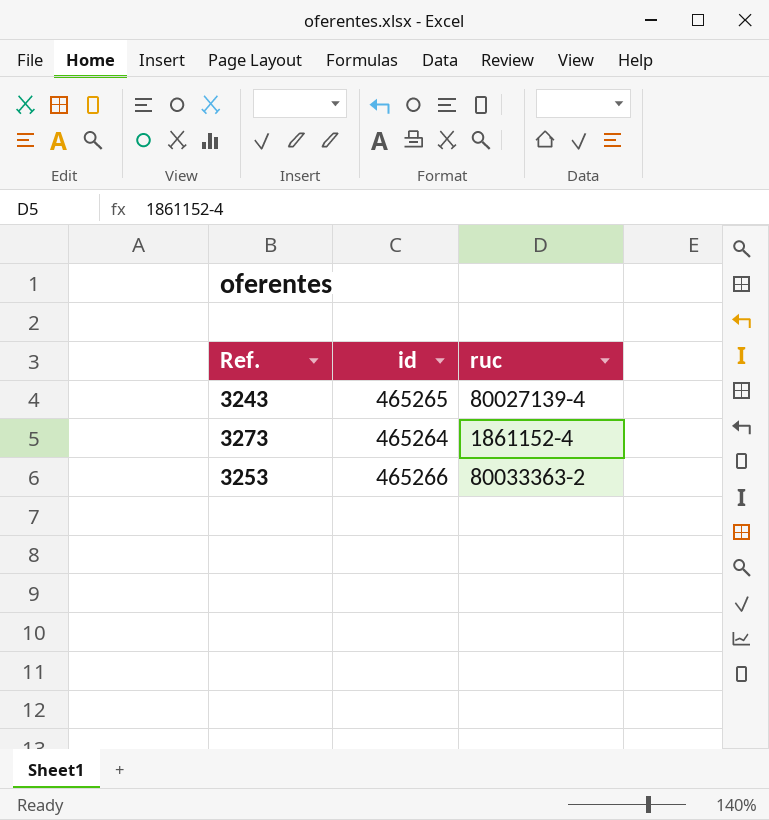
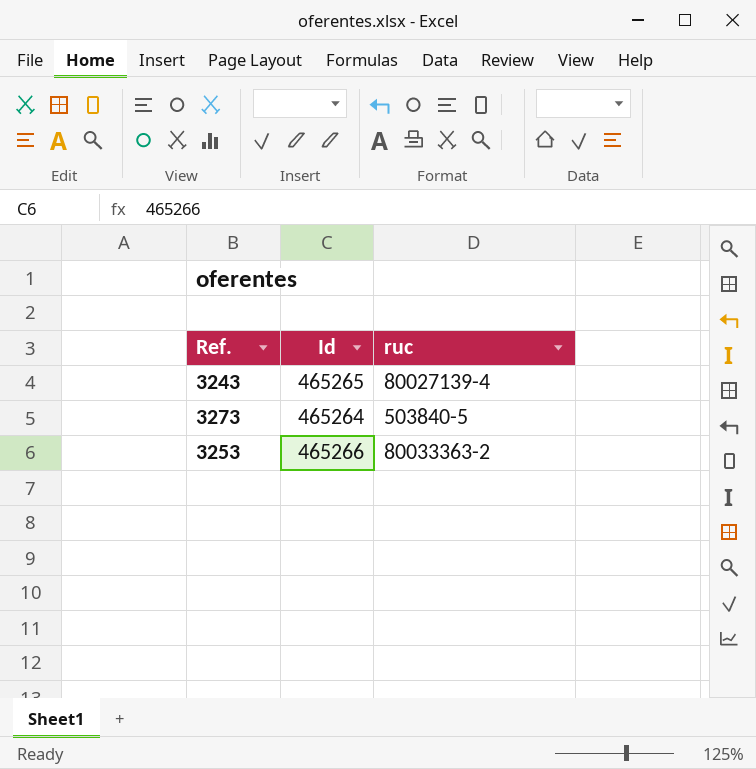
column name: id -> Id
3273 | ruc: 1861152-4 -> 503840-5

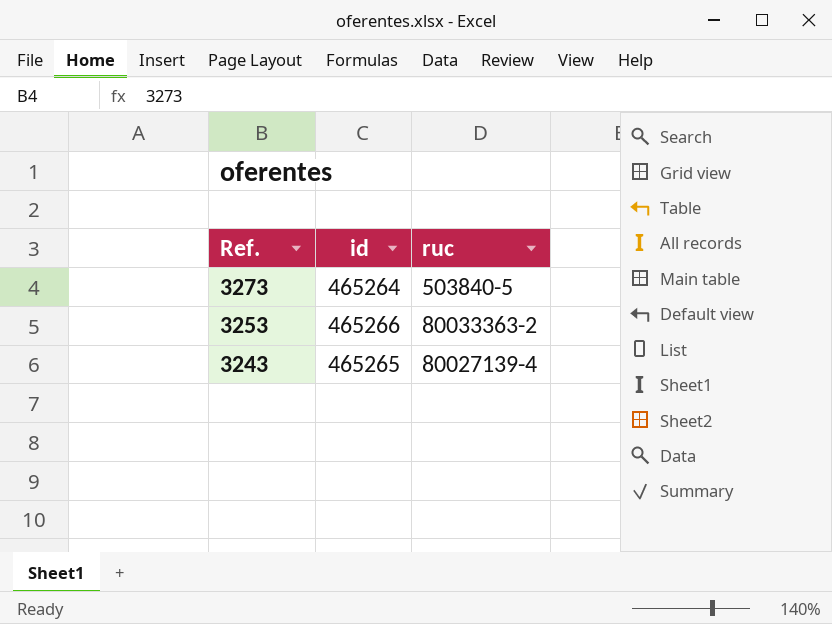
row order: none -> Ref. descending
column name: Id -> id

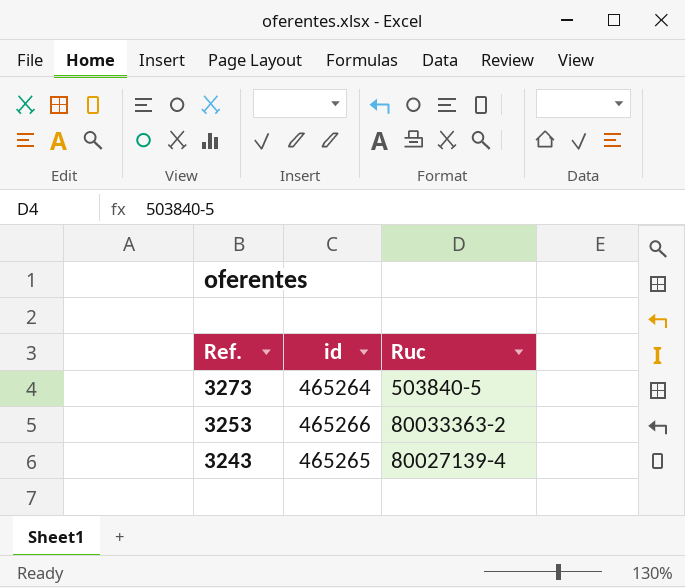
column name: ruc -> Ruc

